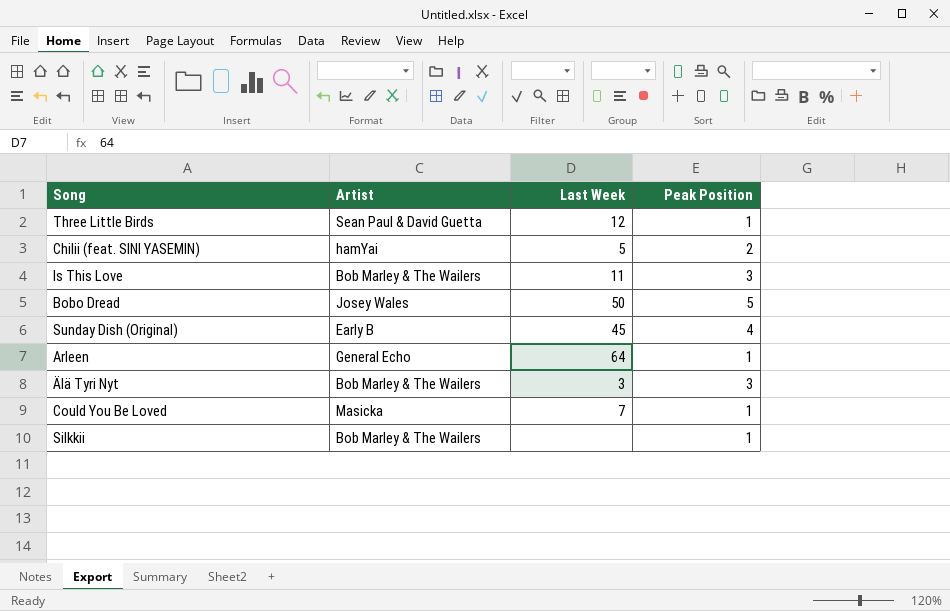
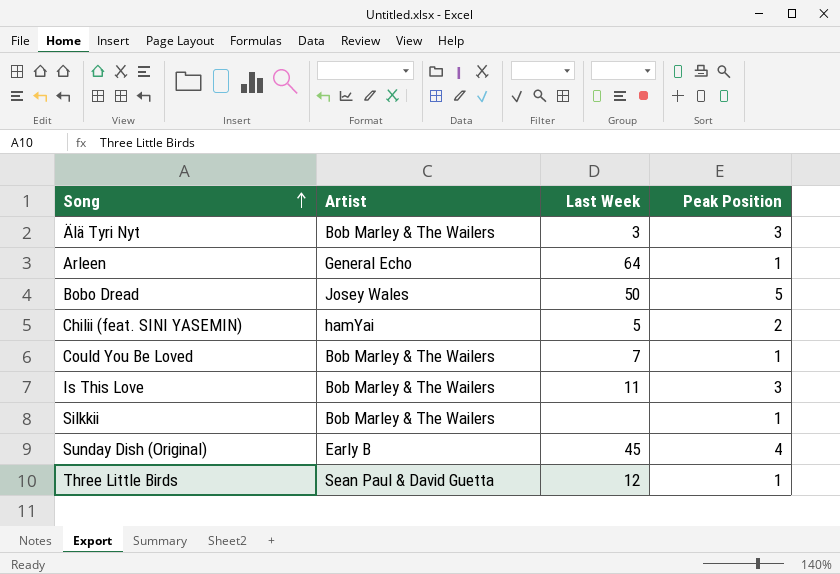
row order: none -> Song ascending
Could You Be Loved | Artist: Masicka -> Bob Marley & The Wailers

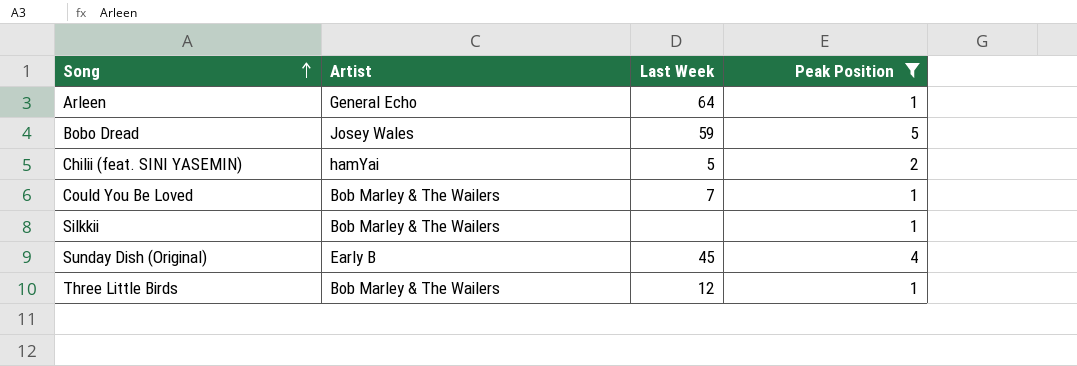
filter: none -> Peak Position != 3
Bobo Dread | Last Week: 50 -> 59
Three Little Birds | Artist: Sean Paul & David Guetta -> Bob Marley & The Wailers

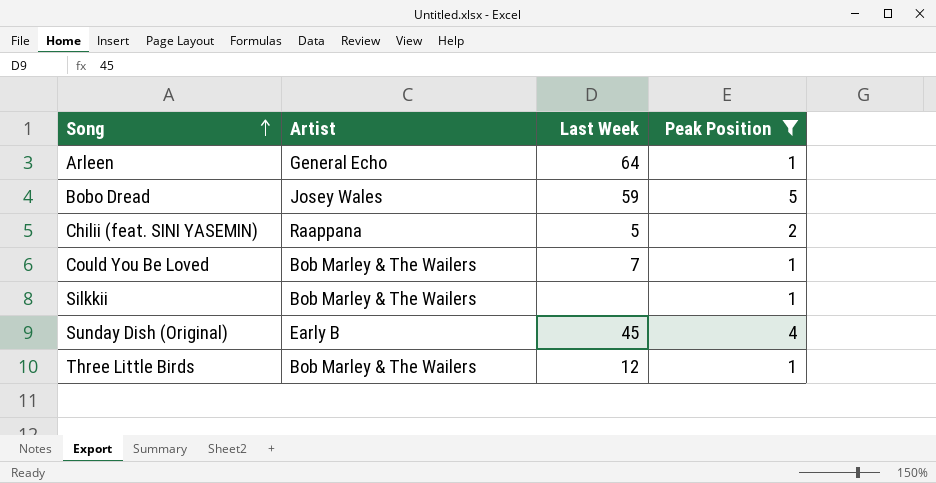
Chilii (feat. SINI YASEMIN) | Artist: hamYai -> Raappana

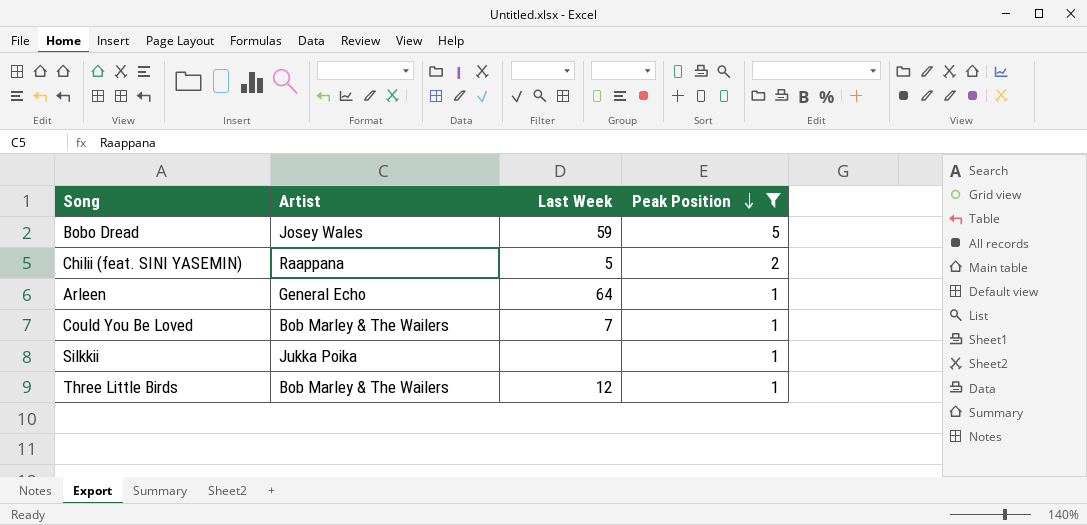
row order: Song ascending -> Peak Position descending
row Sunday Dish (Original): Early B | 45 | 4 -> none
Silkkii | Artist: Bob Marley & The Wailers -> Jukka Poika

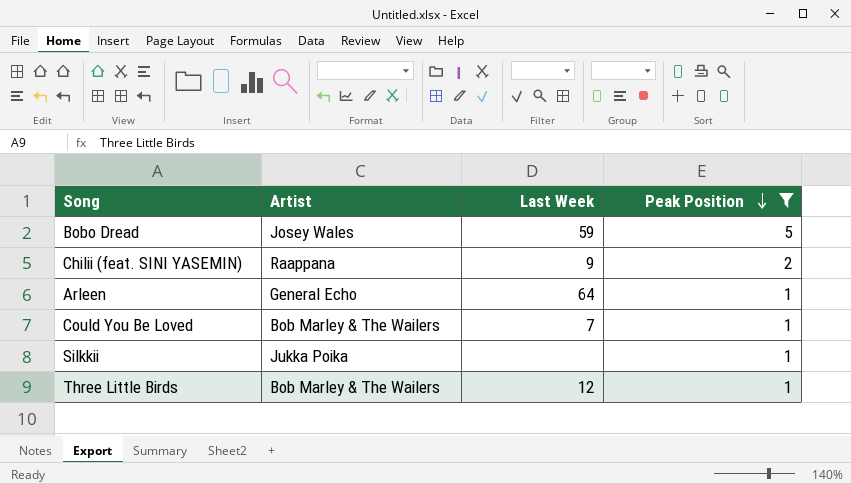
Chilii (feat. SINI YASEMIN) | Last Week: 5 -> 9

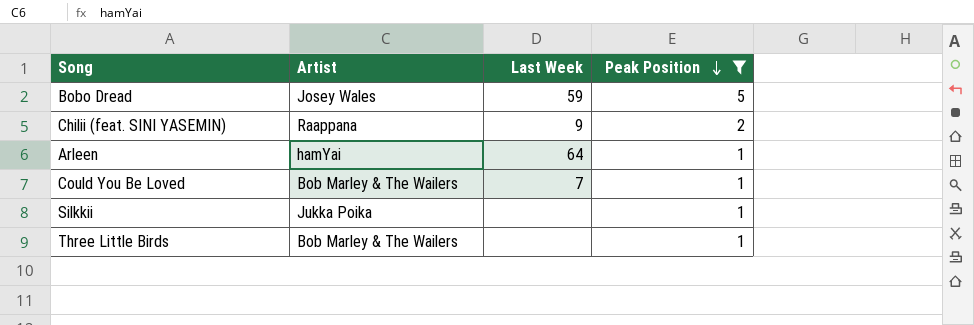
Arleen | Artist: General Echo -> hamYai
Three Little Birds | Last Week: 12 -> none

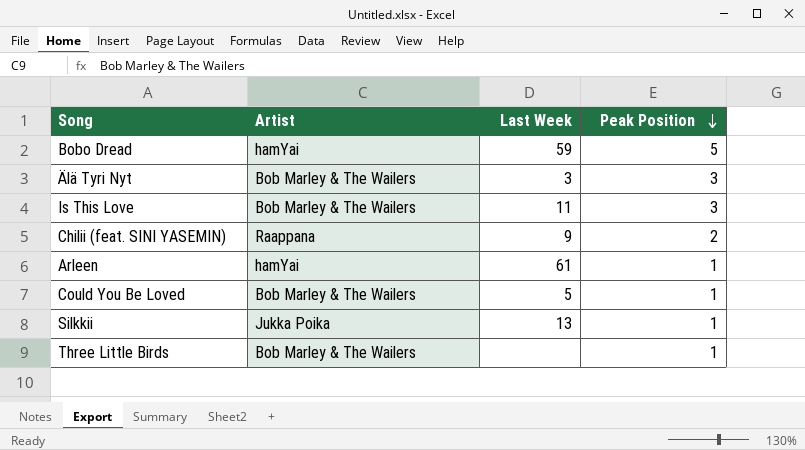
filter: Peak Position != 3 -> none
Bobo Dread | Artist: Josey Wales -> hamYai
Arleen | Last Week: 64 -> 61
Could You Be Loved | Last Week: 7 -> 5
Silkkii | Last Week: none -> 13

